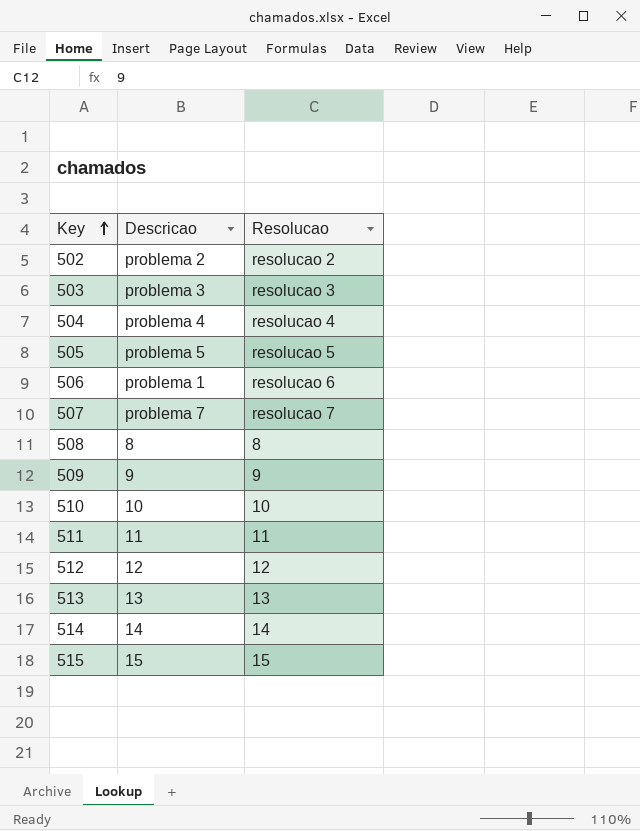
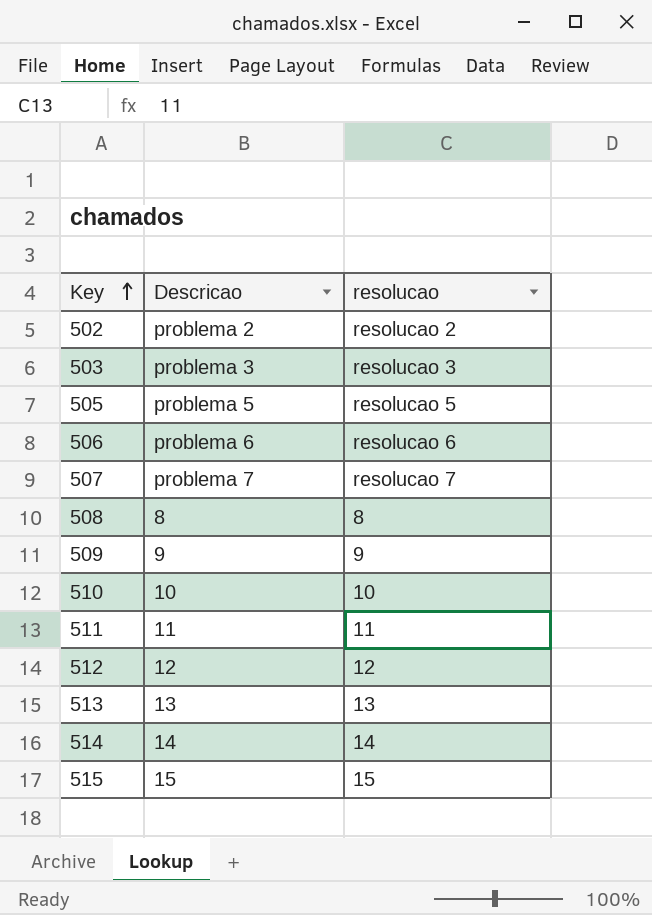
column name: Resolucao -> resolucao
row 504: problema 4 | resolucao 4 -> none
506 | Descricao: problema 1 -> problema 6

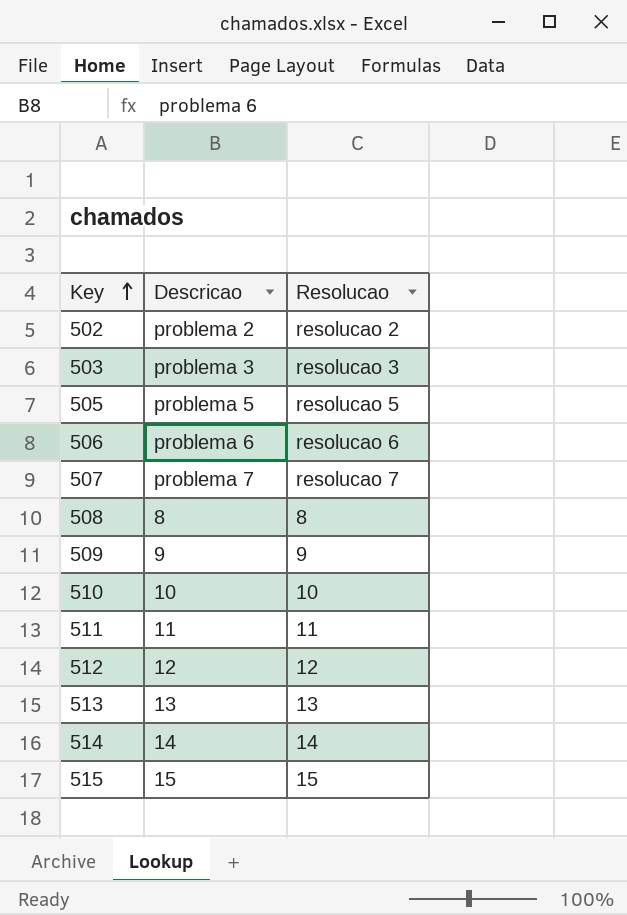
column name: resolucao -> Resolucao

